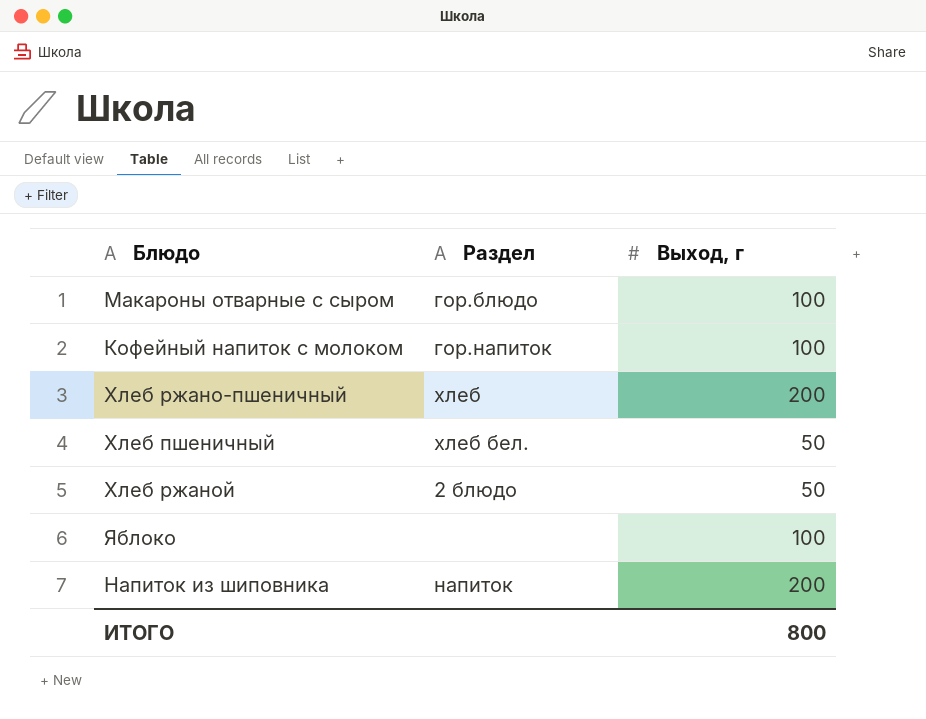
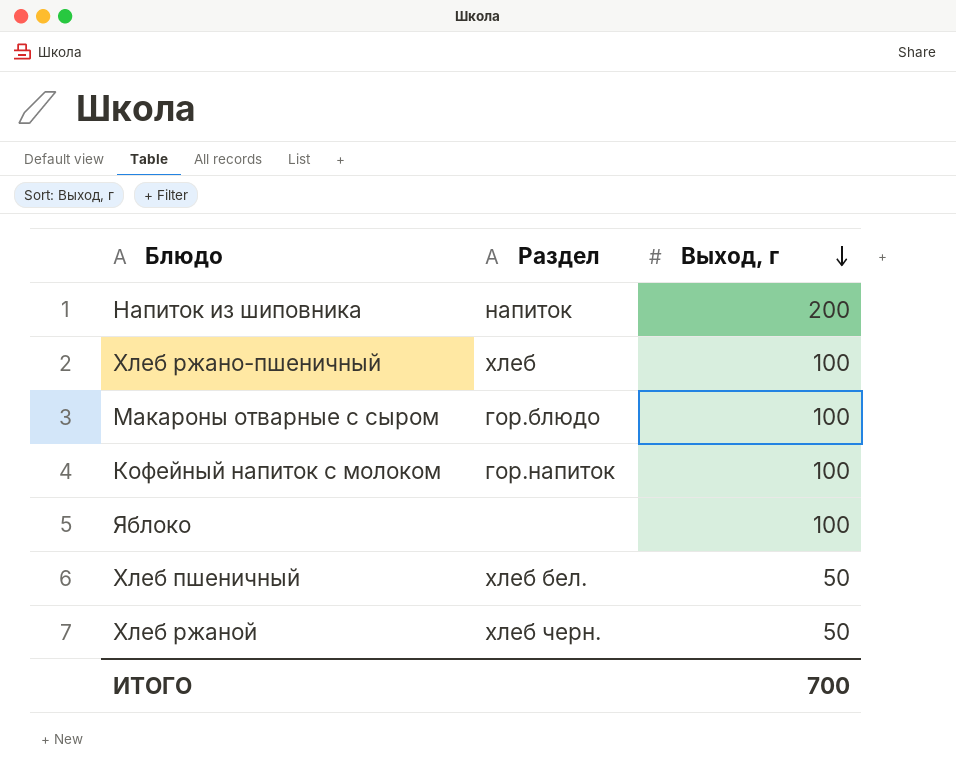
row order: none -> Выход, г descending
Хлеб ржано-пшеничный | Выход, г: 200 -> 100
Хлеб ржаной | Раздел: 2 блюдо -> хлеб черн.
ИТОГО | Выход, г: 800 -> 700

